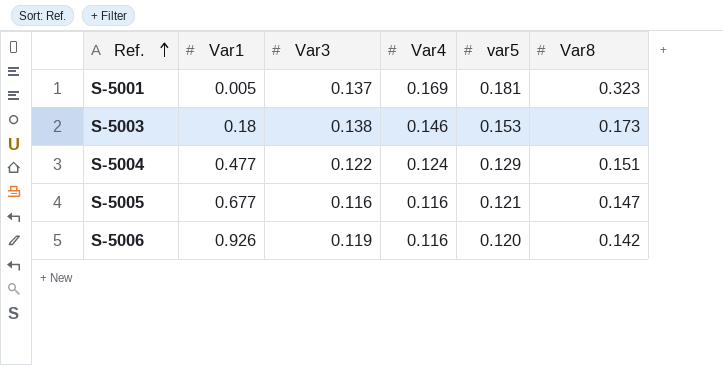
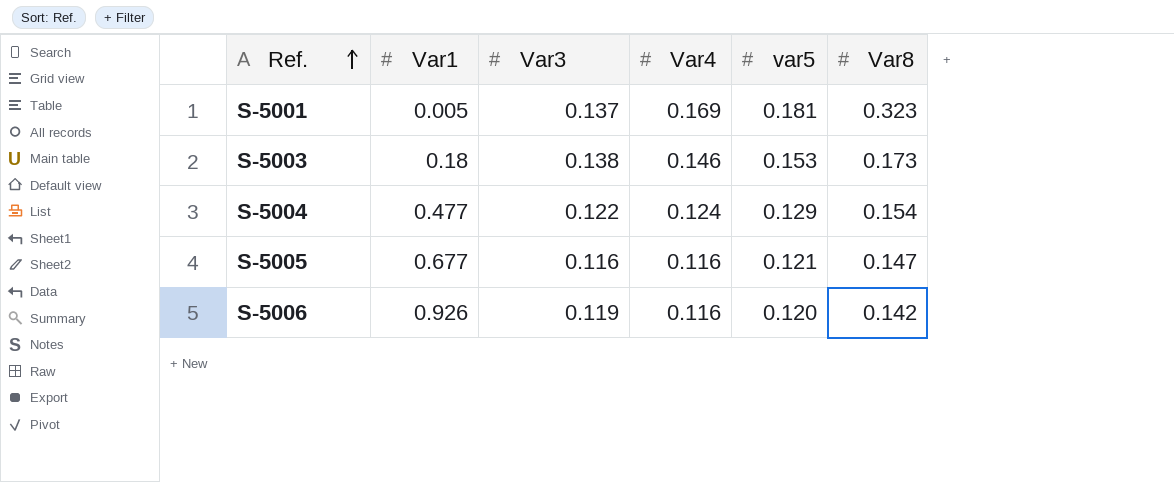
S-5004 | Var8: 0.151 -> 0.154

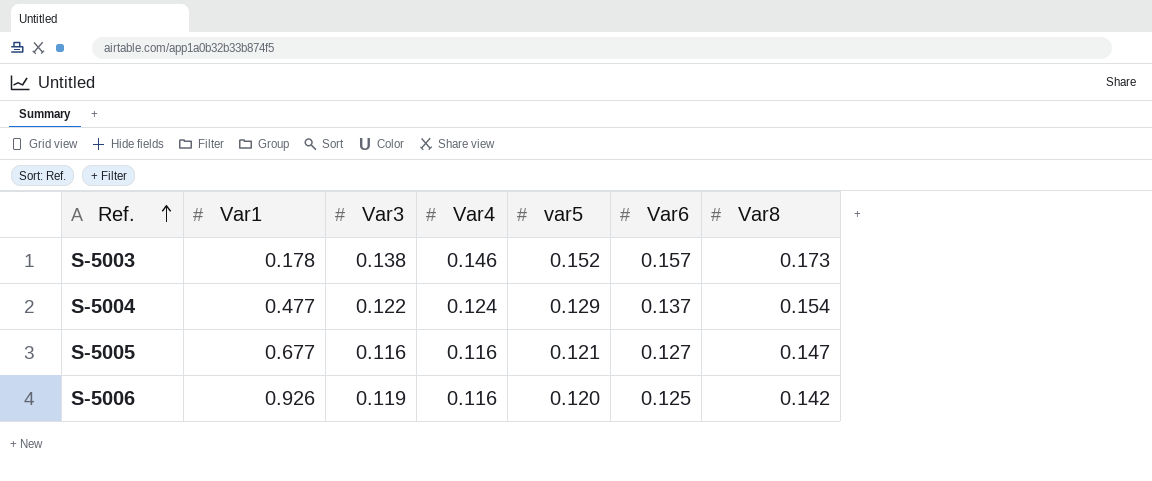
column Var6 | position: none -> 6
row S-5001: 0.005 | 0.137 | 0.169 | 0.181 | 0.323 -> none
S-5003 | Var1: 0.18 -> 0.178
S-5003 | var5: 0.153 -> 0.152

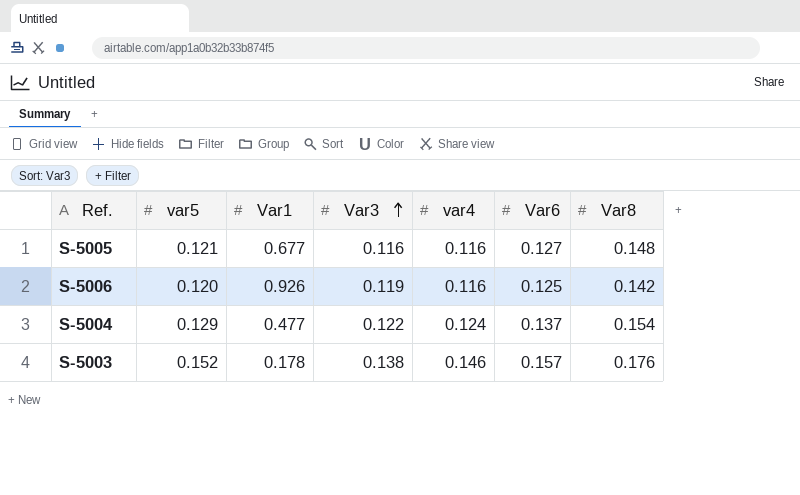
row order: Ref. ascending -> Var3 ascending
column var5 | position: 5 -> 2
column name: Var4 -> var4
S-5005 | Var8: 0.147 -> 0.148
S-5003 | Var8: 0.173 -> 0.176

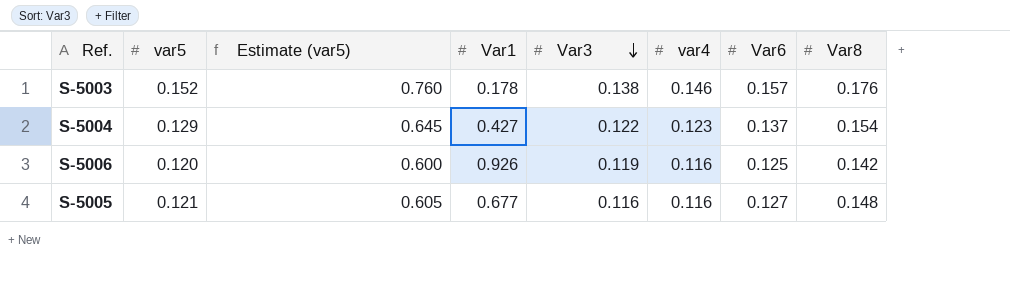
row order: Var3 ascending -> Var3 descending
column Estimate (var5) | formula: none -> [var5] * 5
S-5004 | Var1: 0.477 -> 0.427
S-5004 | var4: 0.124 -> 0.123

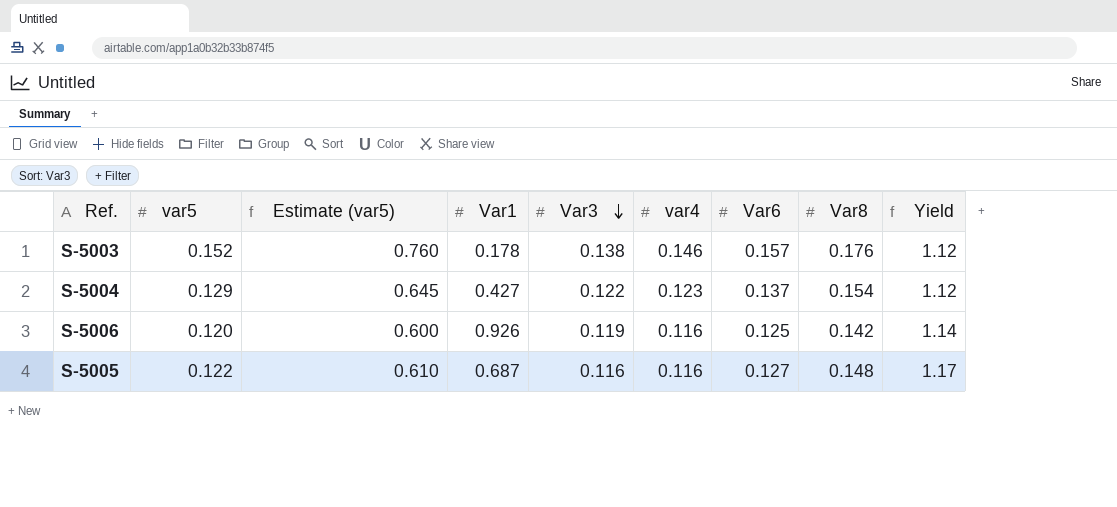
column Yield | formula: none -> [Var8] / [Var6]
S-5005 | var5: 0.121 -> 0.122
S-5005 | Estimate (var5): 0.605 -> 0.610
S-5005 | Var1: 0.677 -> 0.687

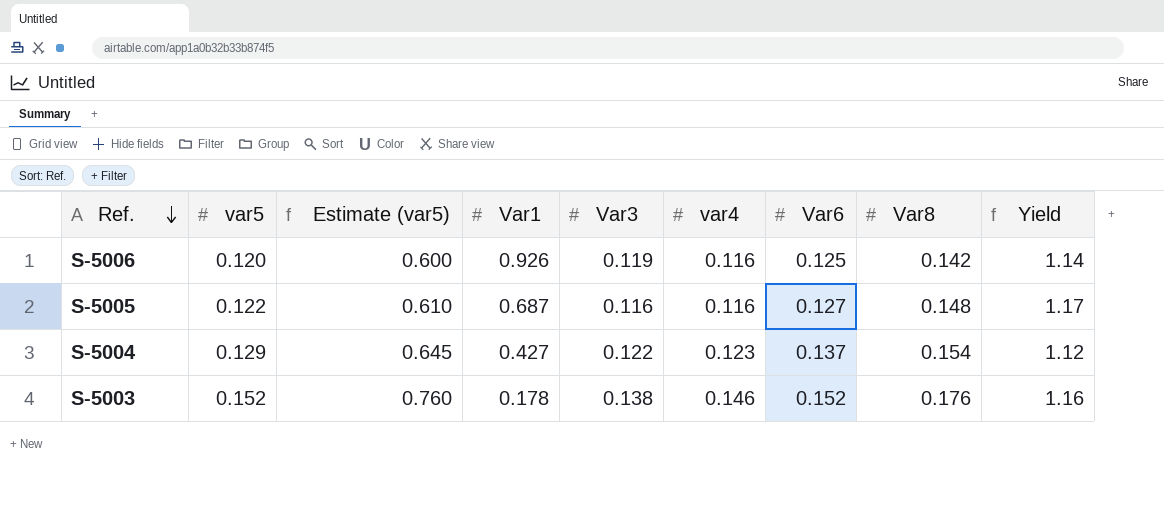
row order: Var3 descending -> Ref. descending
S-5003 | Var6: 0.157 -> 0.152
S-5003 | Yield: 1.12 -> 1.16

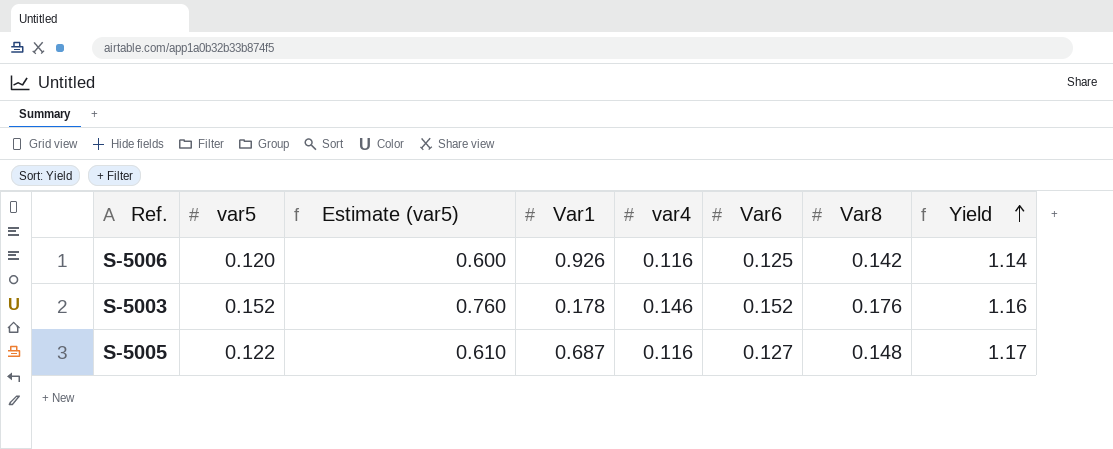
row order: Ref. descending -> Yield ascending
column Var3 | position: 5 -> none
row S-5004: 0.129 | 0.645 | 0.427 | 0.122 | 0.123 | 0.137 | 0.154 | 1.12 -> none

